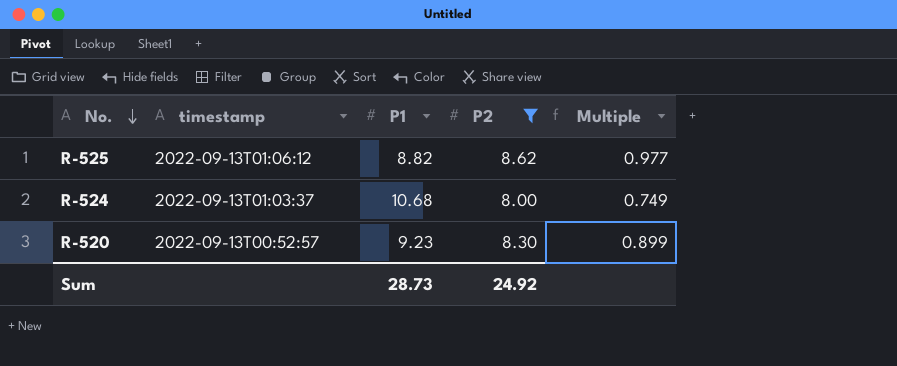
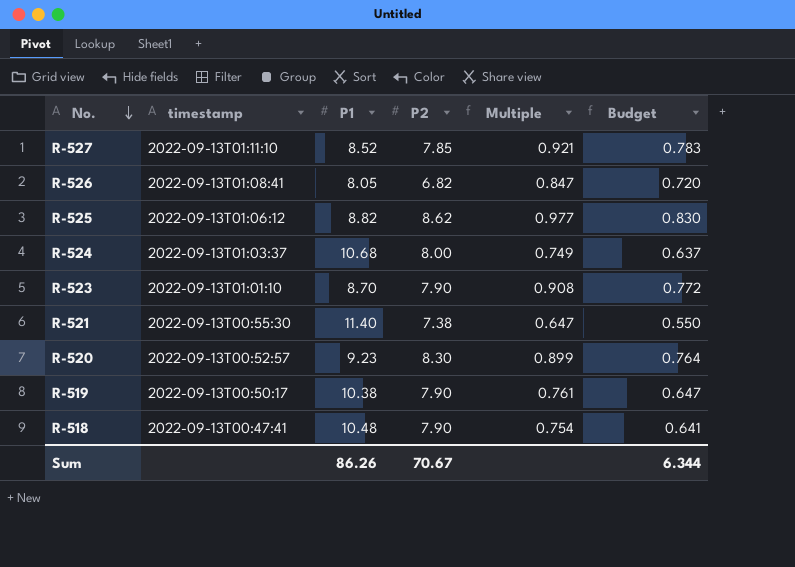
filter: P2 >= 8.00 -> none
column Budget | formula: none -> [Multiple] * 0.85
Sum | P1: 28.73 -> 86.26
Sum | P2: 24.92 -> 70.67

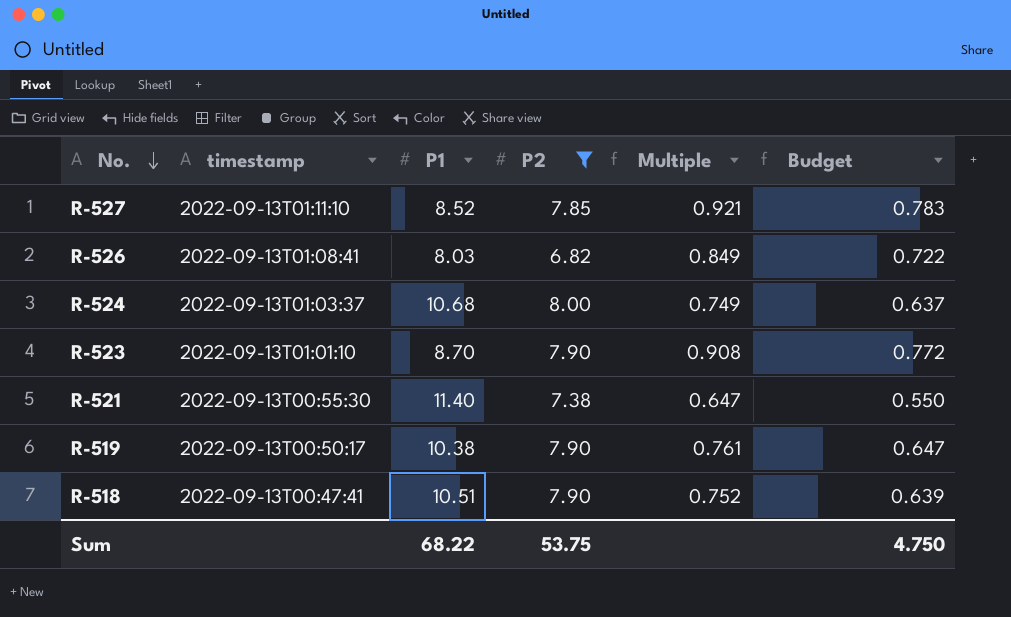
filter: none -> P2 <= 8.00
R-526 | P1: 8.05 -> 8.03
R-526 | Multiple: 0.847 -> 0.849
R-526 | Budget: 0.720 -> 0.722
R-518 | P1: 10.48 -> 10.51
R-518 | Multiple: 0.754 -> 0.752
R-518 | Budget: 0.641 -> 0.639
Sum | P1: 86.26 -> 68.22
Sum | P2: 70.67 -> 53.75
Sum | Budget: 6.344 -> 4.750

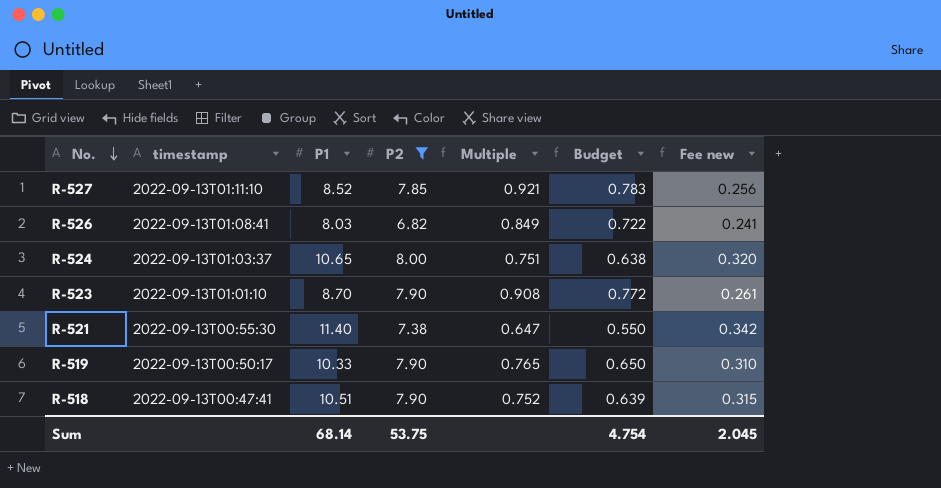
column Fee new | formula: none -> [P1] * 0.03
R-524 | P1: 10.68 -> 10.65
R-524 | Multiple: 0.749 -> 0.751
R-524 | Budget: 0.637 -> 0.638
R-519 | P1: 10.38 -> 10.33
R-519 | Multiple: 0.761 -> 0.765
R-519 | Budget: 0.647 -> 0.650
Sum | P1: 68.22 -> 68.14
Sum | Budget: 4.750 -> 4.754

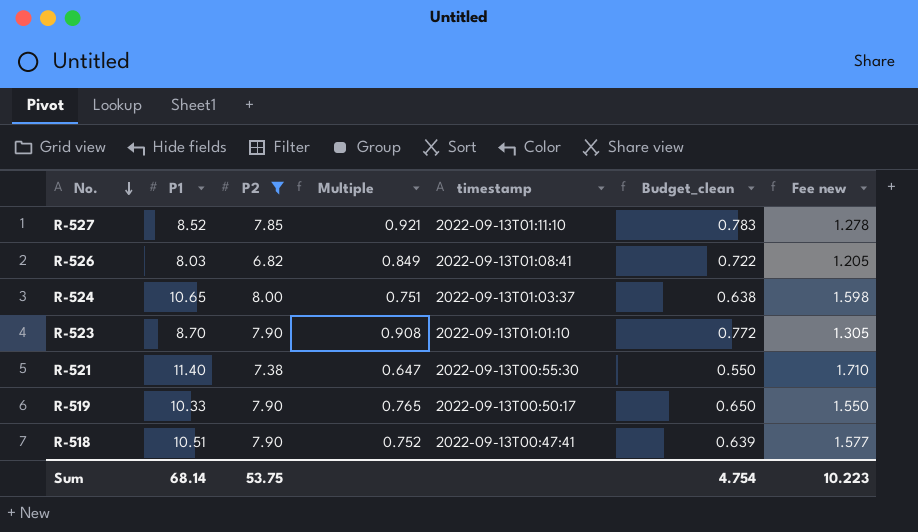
column timestamp | position: 2 -> 5
column name: Budget -> Budget_clean
column Fee new | formula: [P1] * 0.03 -> [P1] * 0.15
Sum | Fee new: 2.045 -> 10.223

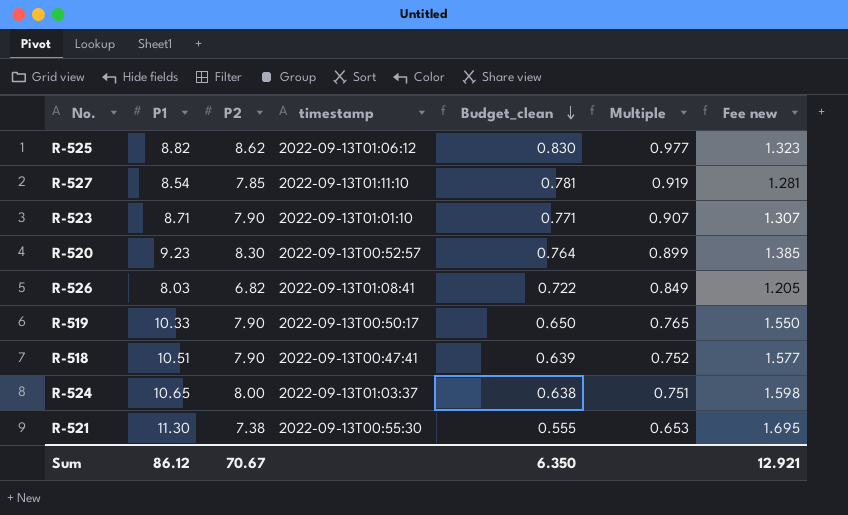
filter: P2 <= 8.00 -> none
row order: No. descending -> Budget_clean descending
column Multiple | position: 4 -> 6
R-527 | P1: 8.52 -> 8.54
R-527 | Budget_clean: 0.783 -> 0.781
R-527 | Multiple: 0.921 -> 0.919
R-527 | Fee new: 1.278 -> 1.281
R-523 | P1: 8.70 -> 8.71
R-523 | Budget_clean: 0.772 -> 0.771
R-523 | Multiple: 0.908 -> 0.907
R-523 | Fee new: 1.305 -> 1.307
R-521 | P1: 11.40 -> 11.30
R-521 | Budget_clean: 0.550 -> 0.555
R-521 | Multiple: 0.647 -> 0.653
R-521 | Fee new: 1.710 -> 1.695
Sum | P1: 68.14 -> 86.12
Sum | P2: 53.75 -> 70.67
Sum | Budget_clean: 4.754 -> 6.350
Sum | Fee new: 10.223 -> 12.921

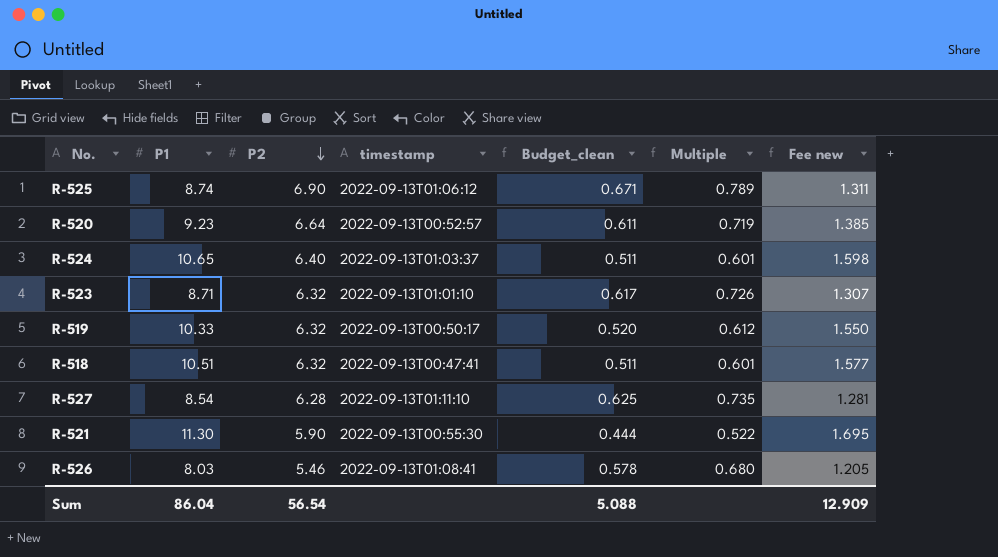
row order: Budget_clean descending -> P2 descending
R-525 | P1: 8.82 -> 8.74
R-525 | P2: 8.62 -> 6.90
R-525 | Budget_clean: 0.830 -> 0.671
R-525 | Multiple: 0.977 -> 0.789
R-525 | Fee new: 1.323 -> 1.311
R-520 | P2: 8.30 -> 6.64
R-520 | Budget_clean: 0.764 -> 0.611
R-520 | Multiple: 0.899 -> 0.719
R-524 | P2: 8.00 -> 6.40
R-524 | Budget_clean: 0.638 -> 0.511
R-524 | Multiple: 0.751 -> 0.601
R-523 | P2: 7.90 -> 6.32
R-523 | Budget_clean: 0.771 -> 0.617
R-523 | Multiple: 0.907 -> 0.726
R-519 | P2: 7.90 -> 6.32
R-519 | Budget_clean: 0.650 -> 0.520
R-519 | Multiple: 0.765 -> 0.612
R-518 | P2: 7.90 -> 6.32
R-518 | Budget_clean: 0.639 -> 0.511
R-518 | Multiple: 0.752 -> 0.601
R-527 | P2: 7.85 -> 6.28
R-527 | Budget_clean: 0.781 -> 0.625
R-527 | Multiple: 0.919 -> 0.735
R-521 | P2: 7.38 -> 5.90
R-521 | Budget_clean: 0.555 -> 0.444
R-521 | Multiple: 0.653 -> 0.522
R-526 | P2: 6.82 -> 5.46
R-526 | Budget_clean: 0.722 -> 0.578
R-526 | Multiple: 0.849 -> 0.680
Sum | P1: 86.12 -> 86.04
Sum | P2: 70.67 -> 56.54
Sum | Budget_clean: 6.350 -> 5.088
Sum | Fee new: 12.921 -> 12.909

